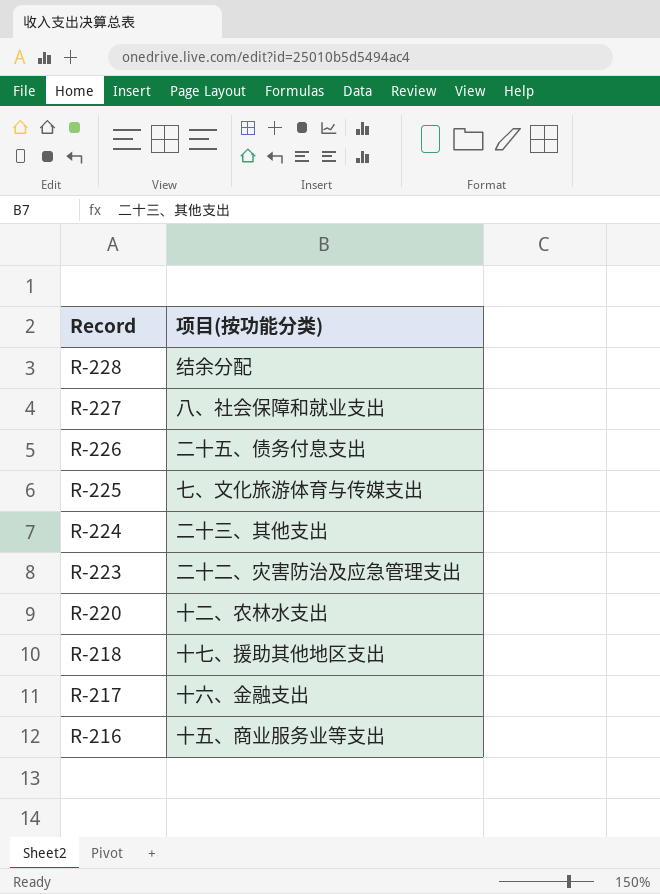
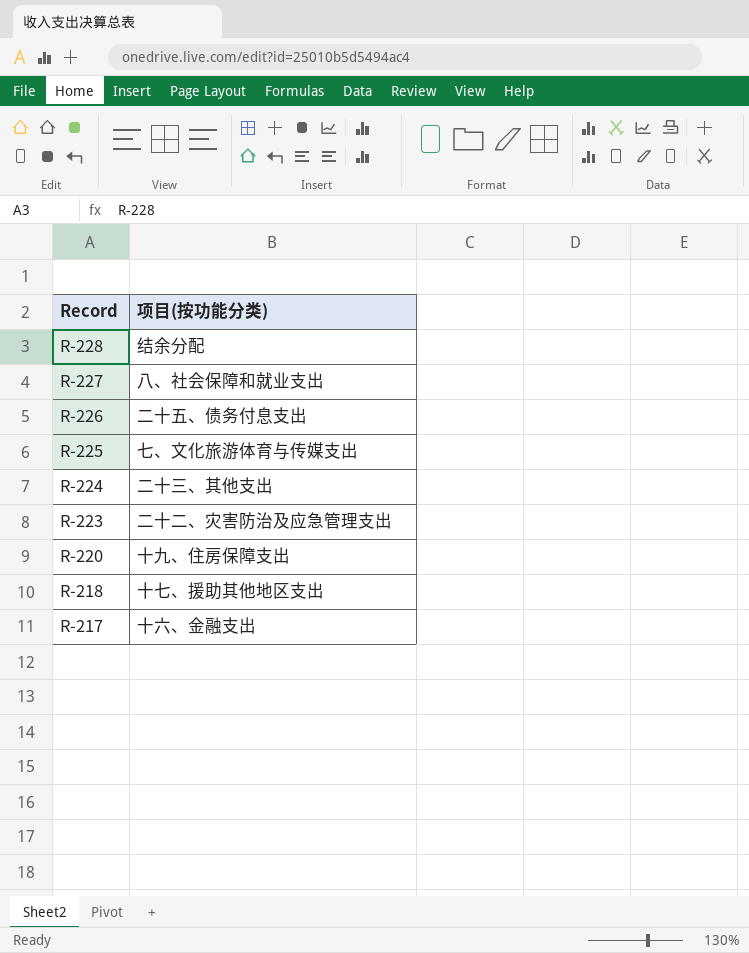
row R-216: 十五、商业服务业等支出 -> none
R-220 | 项目(按功能分类): 十二、农林水支出 -> 十九、住房保障支出

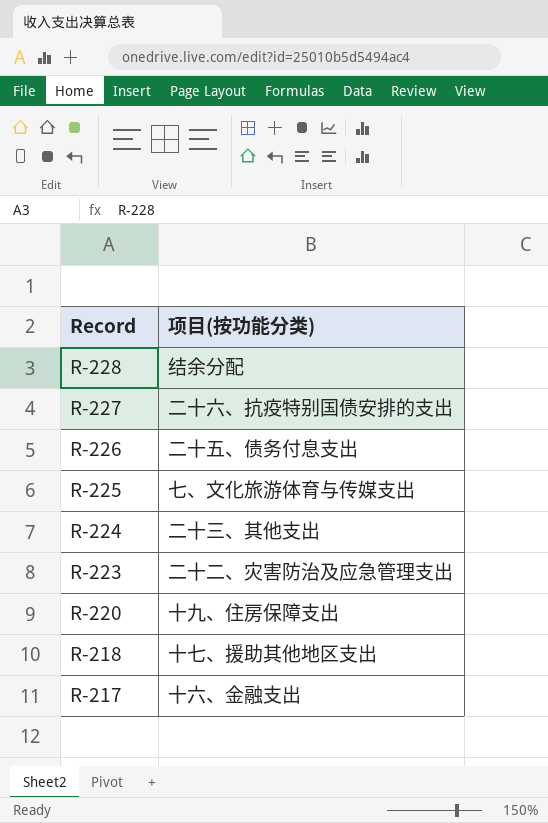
R-227 | 项目(按功能分类): 八、社会保障和就业支出 -> 二十六、抗疫特别国债安排的支出

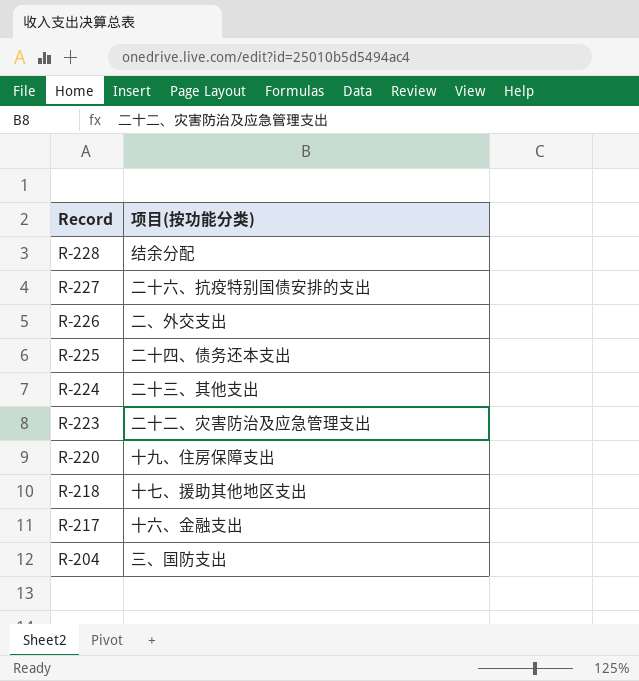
R-226 | 项目(按功能分类): 二十五、债务付息支出 -> 二、外交支出
R-225 | 项目(按功能分类): 七、文化旅游体育与传媒支出 -> 二十四、债务还本支出
row R-204: none -> 三、国防支出

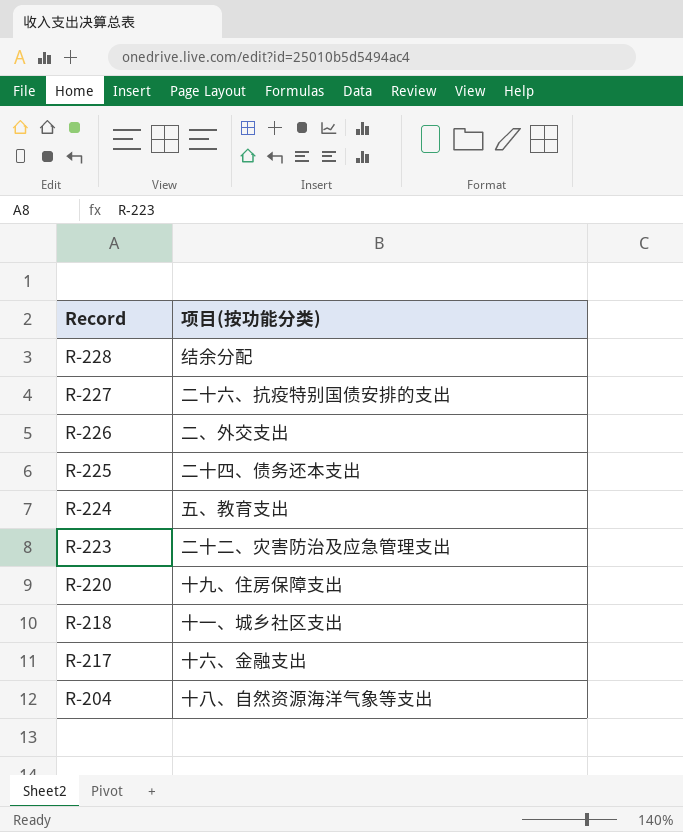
R-224 | 项目(按功能分类): 二十三、其他支出 -> 五、教育支出
R-218 | 项目(按功能分类): 十七、援助其他地区支出 -> 十一、城乡社区支出
R-204 | 项目(按功能分类): 三、国防支出 -> 十八、自然资源海洋气象等支出

